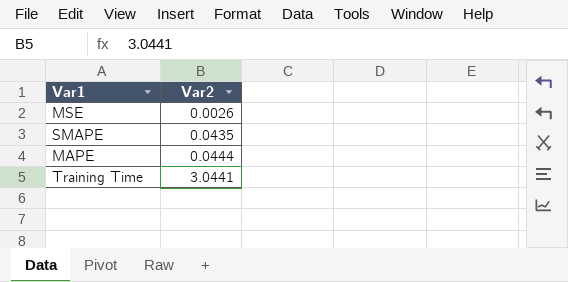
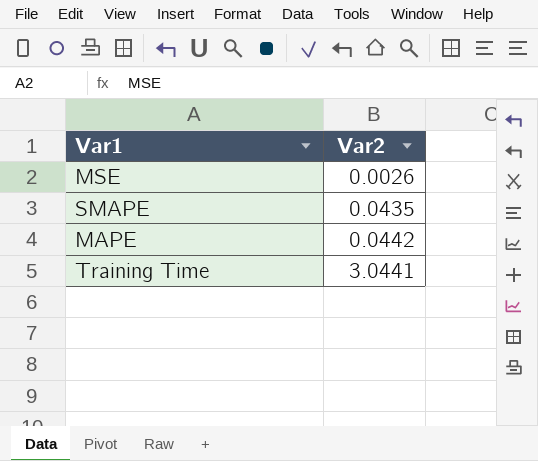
MAPE | Var2: 0.0444 -> 0.0442

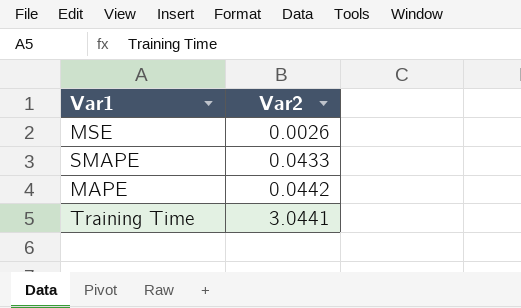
SMAPE | Var2: 0.0435 -> 0.0433

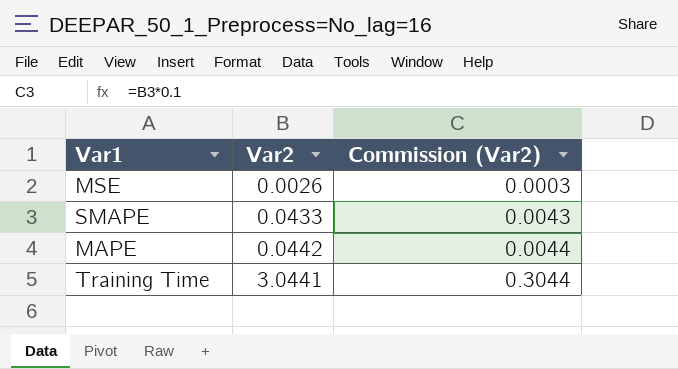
column Commission (Var2) | formula: none -> [Var2] * 0.1

